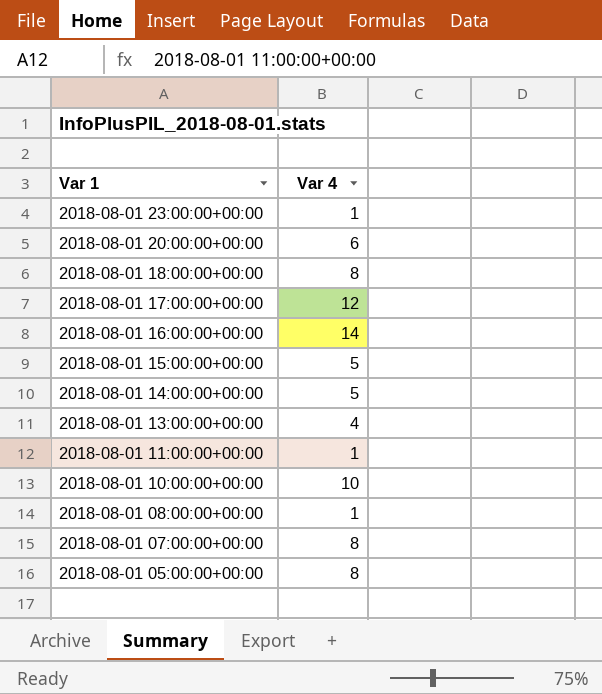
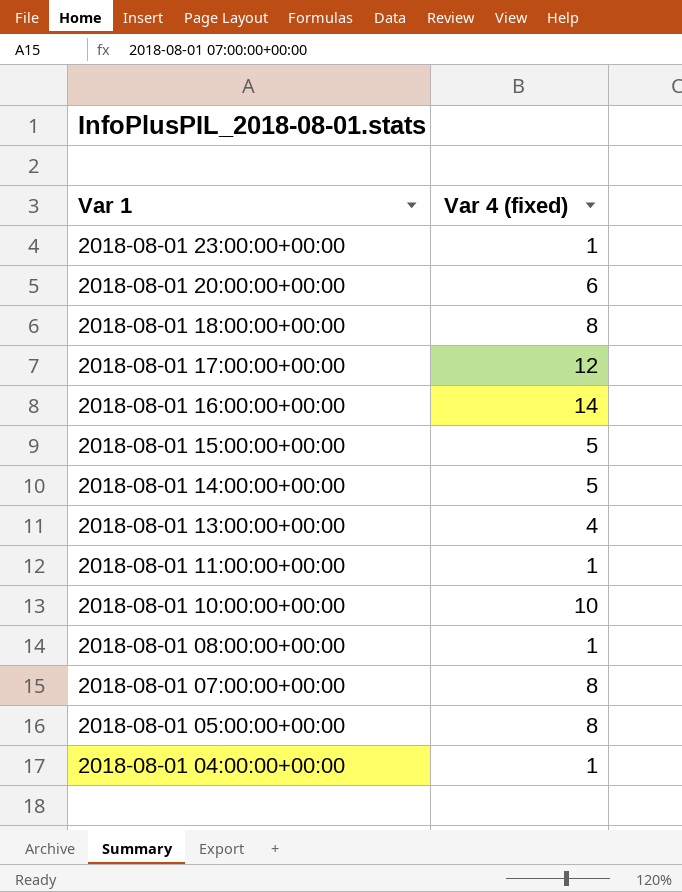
column name: Var 4 -> Var 4 (fixed)
row 2018-08-01 04:00:00+00:00: none -> 1

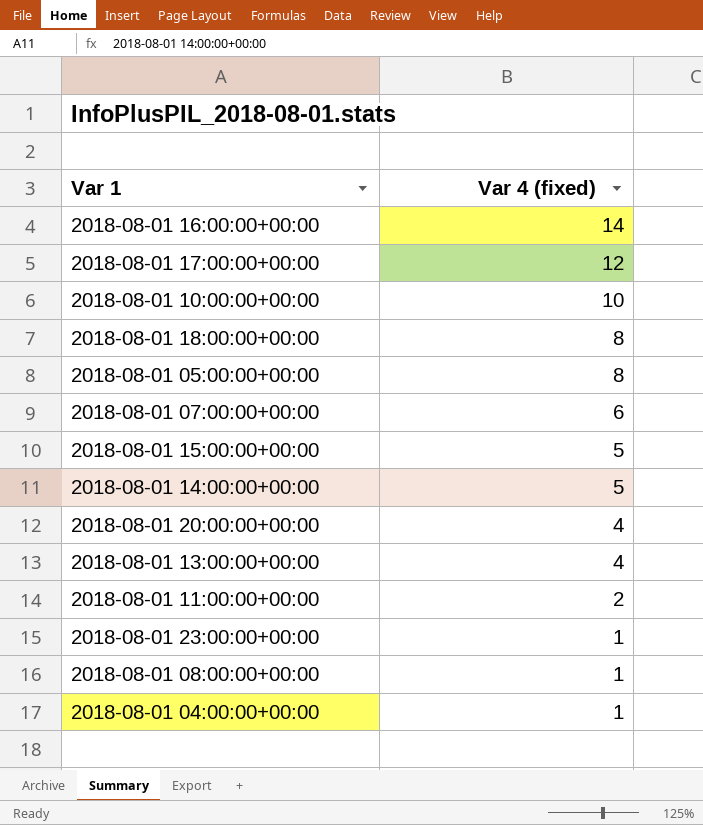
row order: Var 1 descending -> Var 4 (fixed) descending
2018-08-01 07:00:00+00:00 | Var 4 (fixed): 8 -> 6
2018-08-01 20:00:00+00:00 | Var 4 (fixed): 6 -> 4
2018-08-01 11:00:00+00:00 | Var 4 (fixed): 1 -> 2

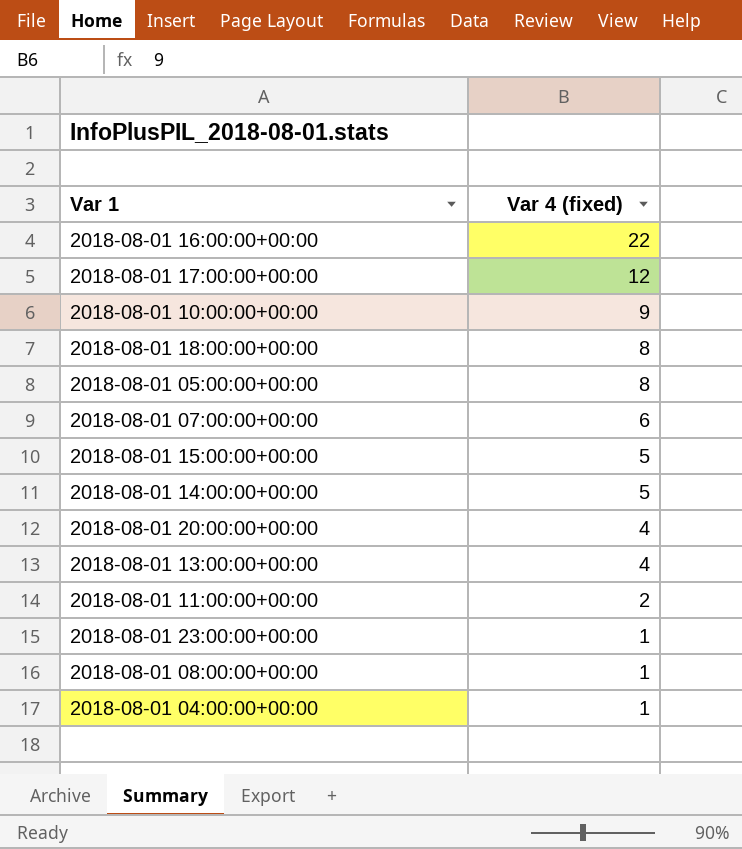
2018-08-01 16:00:00+00:00 | Var 4 (fixed): 14 -> 22
2018-08-01 10:00:00+00:00 | Var 4 (fixed): 10 -> 9

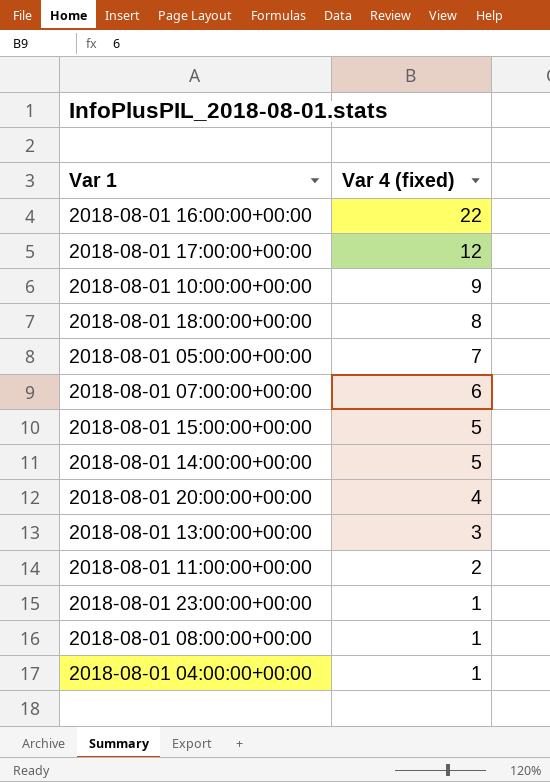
2018-08-01 05:00:00+00:00 | Var 4 (fixed): 8 -> 7
2018-08-01 13:00:00+00:00 | Var 4 (fixed): 4 -> 3

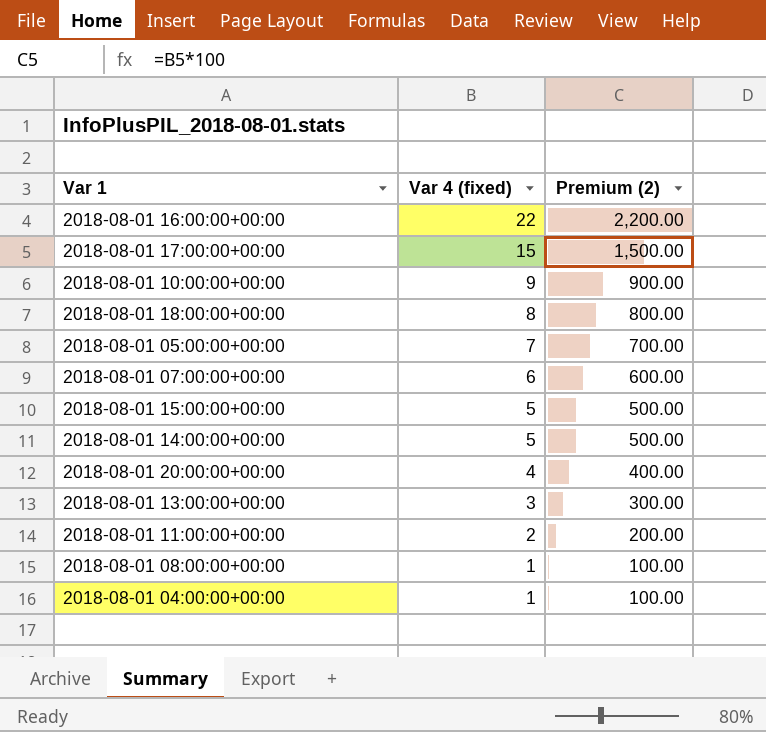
column Premium (2) | formula: none -> [Var 4 (fixed)] * 100
row 2018-08-01 23:00:00+00:00: 1 -> none
2018-08-01 17:00:00+00:00 | Var 4 (fixed): 12 -> 15

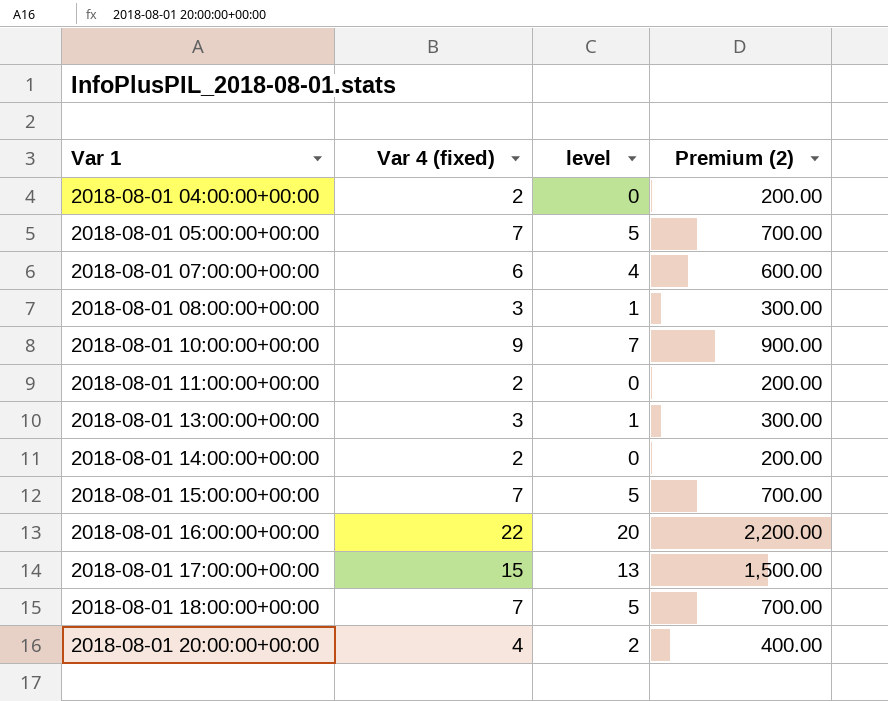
row order: Var 4 (fixed) descending -> Var 1 ascending
column level | formula: none -> [Var 4 (fixed)] - 2
2018-08-01 04:00:00+00:00 | Var 4 (fixed): 1 -> 2
2018-08-01 04:00:00+00:00 | Premium (2): 100.00 -> 200.00
2018-08-01 08:00:00+00:00 | Var 4 (fixed): 1 -> 3
2018-08-01 08:00:00+00:00 | Premium (2): 100.00 -> 300.00
2018-08-01 14:00:00+00:00 | Var 4 (fixed): 5 -> 2
2018-08-01 14:00:00+00:00 | Premium (2): 500.00 -> 200.00
2018-08-01 15:00:00+00:00 | Var 4 (fixed): 5 -> 7
2018-08-01 15:00:00+00:00 | Premium (2): 500.00 -> 700.00
2018-08-01 18:00:00+00:00 | Var 4 (fixed): 8 -> 7
2018-08-01 18:00:00+00:00 | Premium (2): 800.00 -> 700.00

